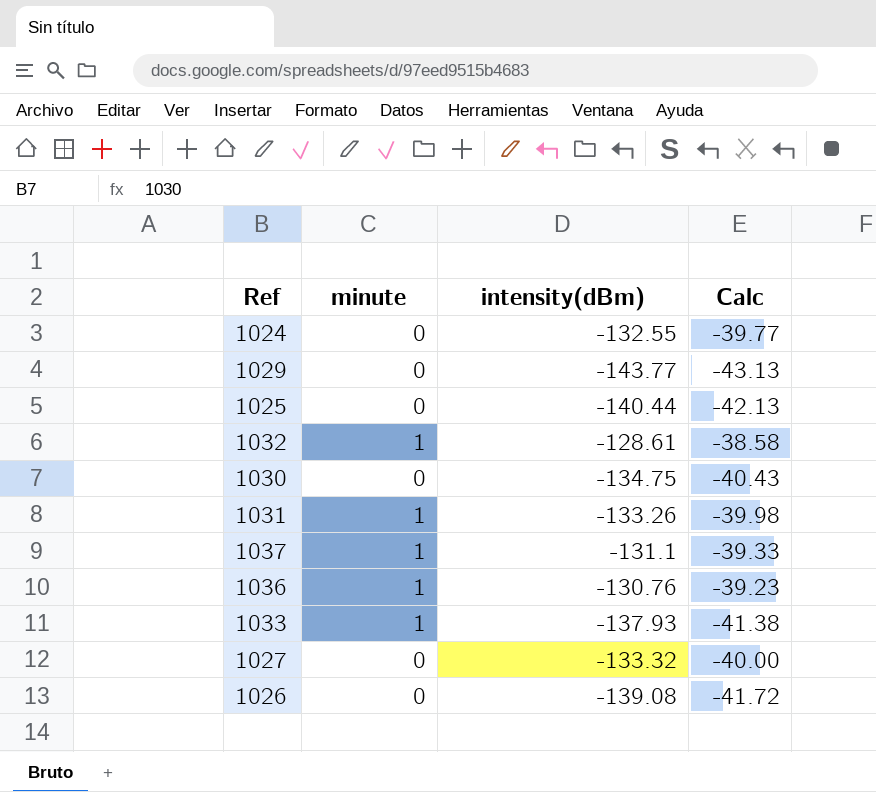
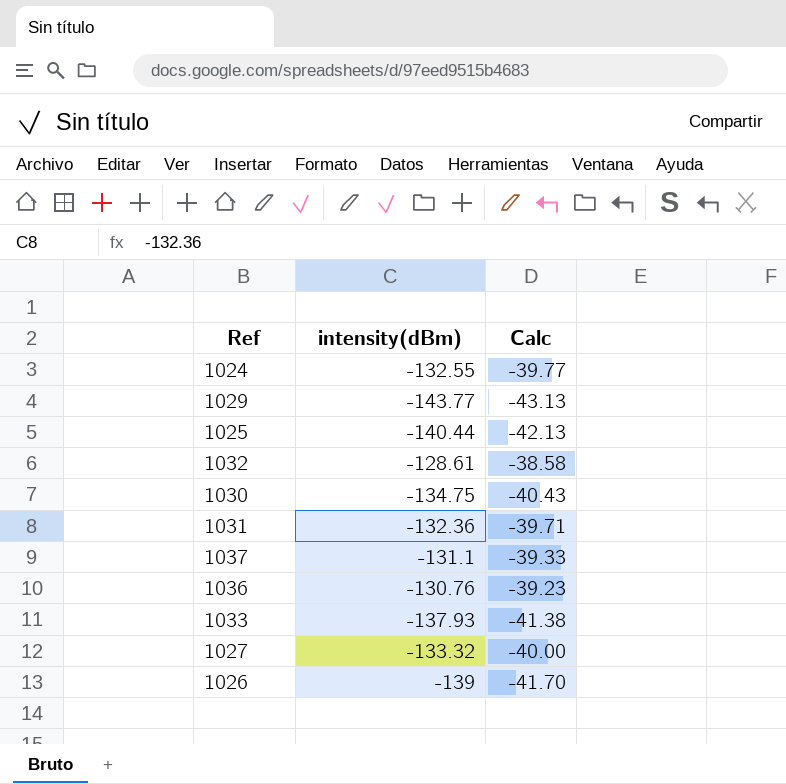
column minute | position: 2 -> none
1031 | intensity(dBm): -133.26 -> -132.36
1031 | Calc: -39.98 -> -39.71
1026 | intensity(dBm): -139.08 -> -139
1026 | Calc: -41.72 -> -41.70

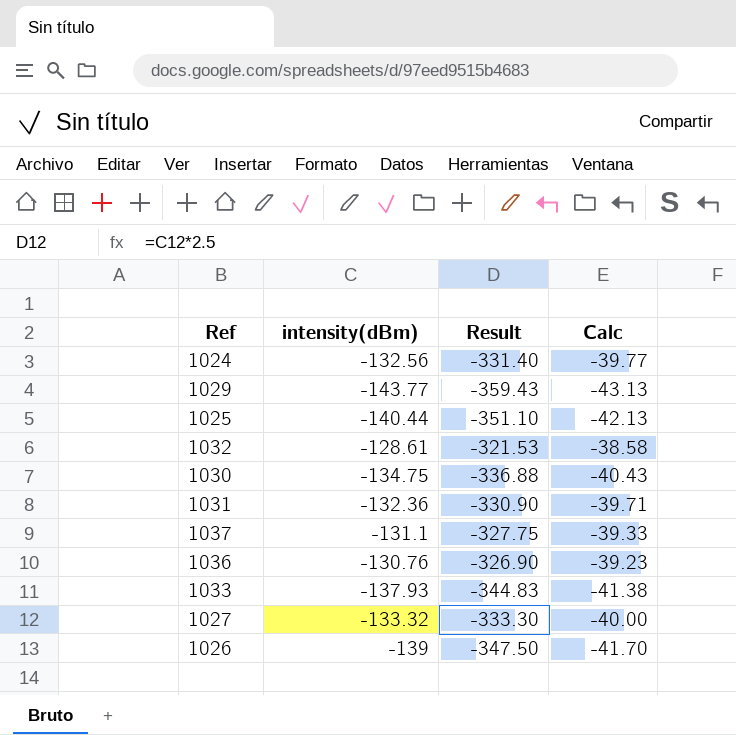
column Result | formula: none -> [intensity(dBm)] * 2.5
1024 | intensity(dBm): -132.55 -> -132.56

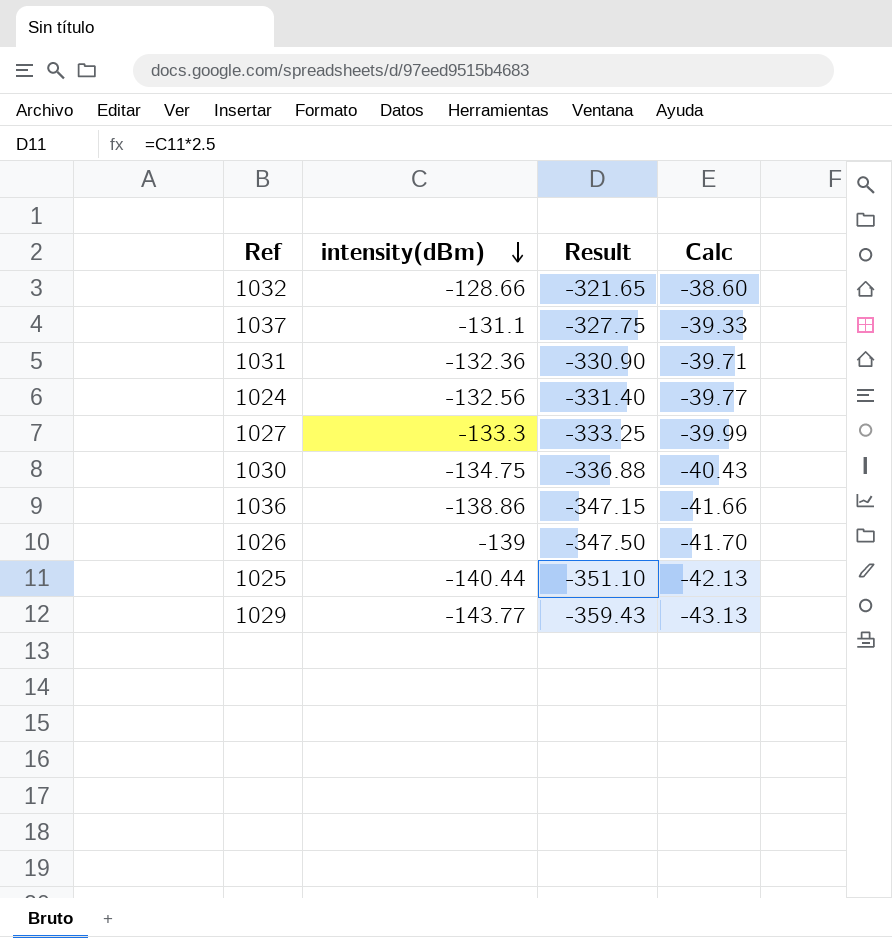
row order: none -> intensity(dBm) descending
row 1033: -137.93 | -344.83 | -41.38 -> none
1032 | intensity(dBm): -128.61 -> -128.66
1032 | Result: -321.53 -> -321.65
1032 | Calc: -38.58 -> -38.60
1027 | intensity(dBm): -133.32 -> -133.3
1027 | Result: -333.30 -> -333.25
1027 | Calc: -40.00 -> -39.99
1036 | intensity(dBm): -130.76 -> -138.86
1036 | Result: -326.90 -> -347.15
1036 | Calc: -39.23 -> -41.66

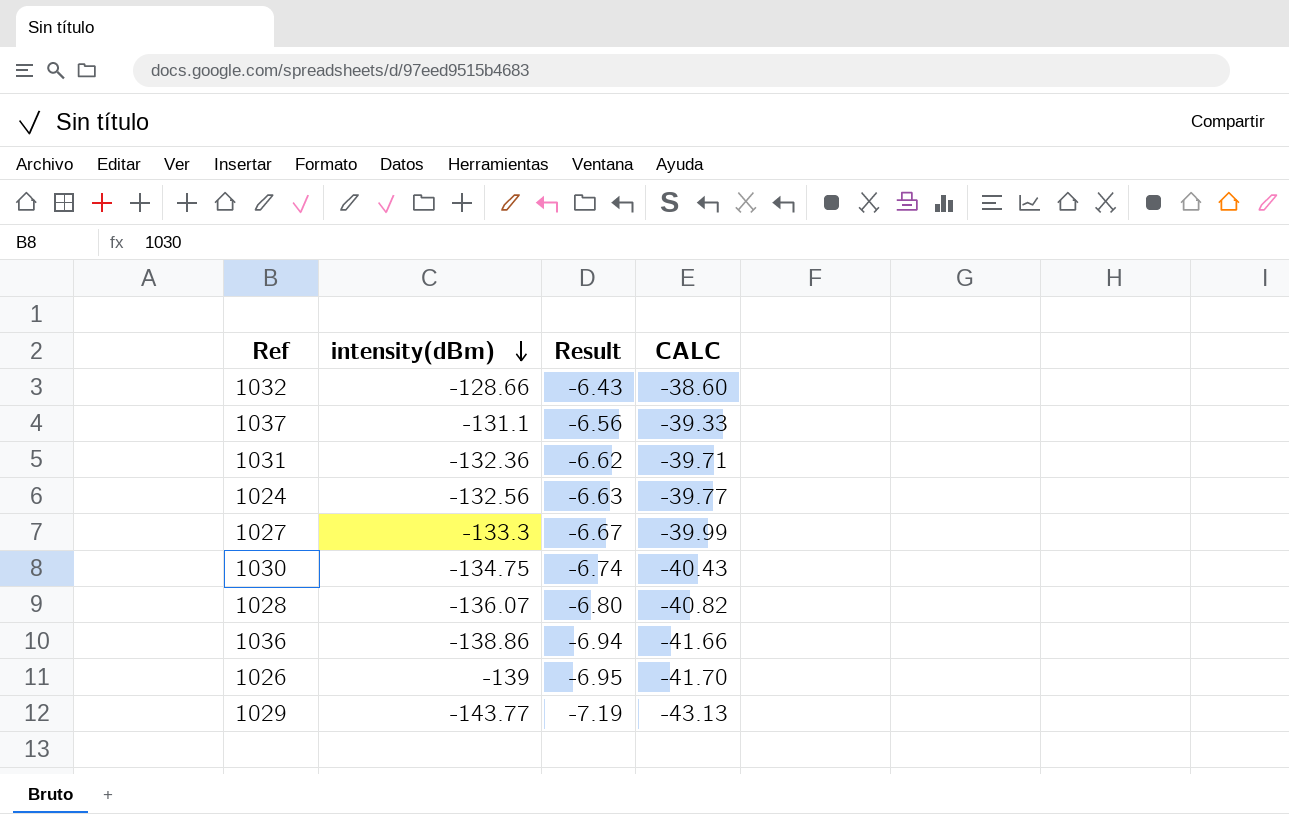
column Result | formula: [intensity(dBm)] * 2.5 -> [intensity(dBm)] * 0.05
column name: Calc -> CALC
row 1025: -140.44 | -351.10 | -42.13 -> none
row 1028: none -> -136.07 | -6.80 | -40.82

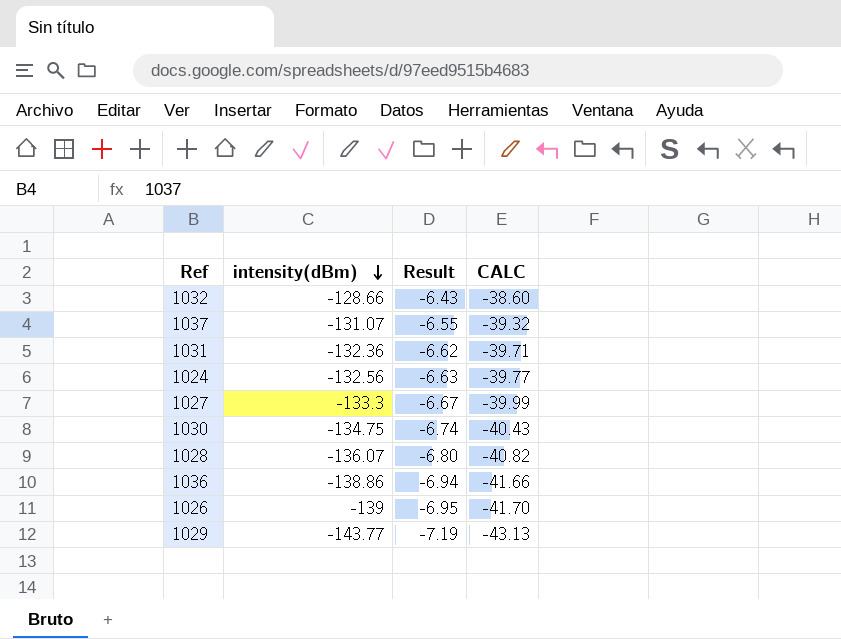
1037 | intensity(dBm): -131.1 -> -131.07
1037 | Result: -6.56 -> -6.55
1037 | CALC: -39.33 -> -39.32

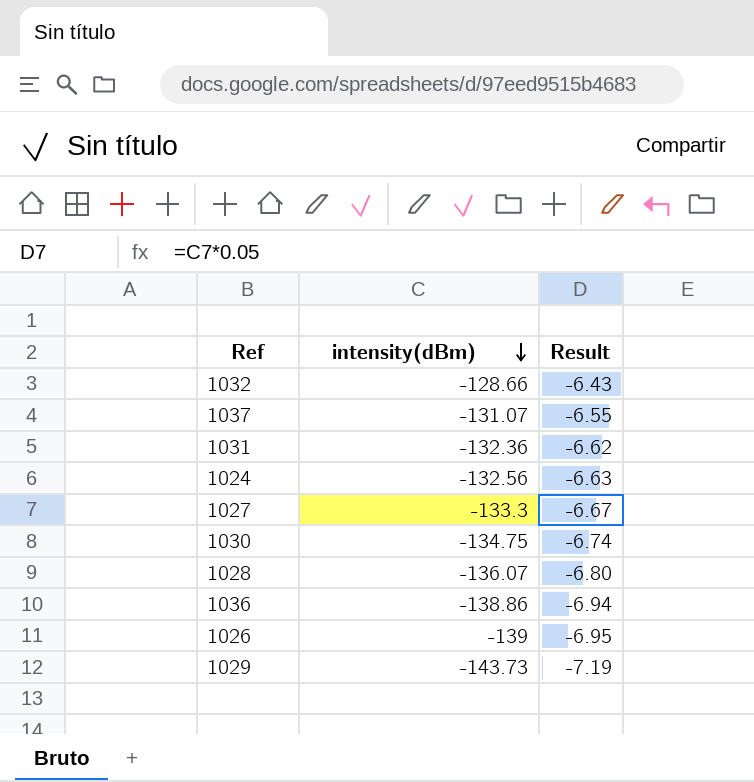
column CALC | formula: [intensity(dBm)] * 0.3 -> none
1029 | intensity(dBm): -143.77 -> -143.73

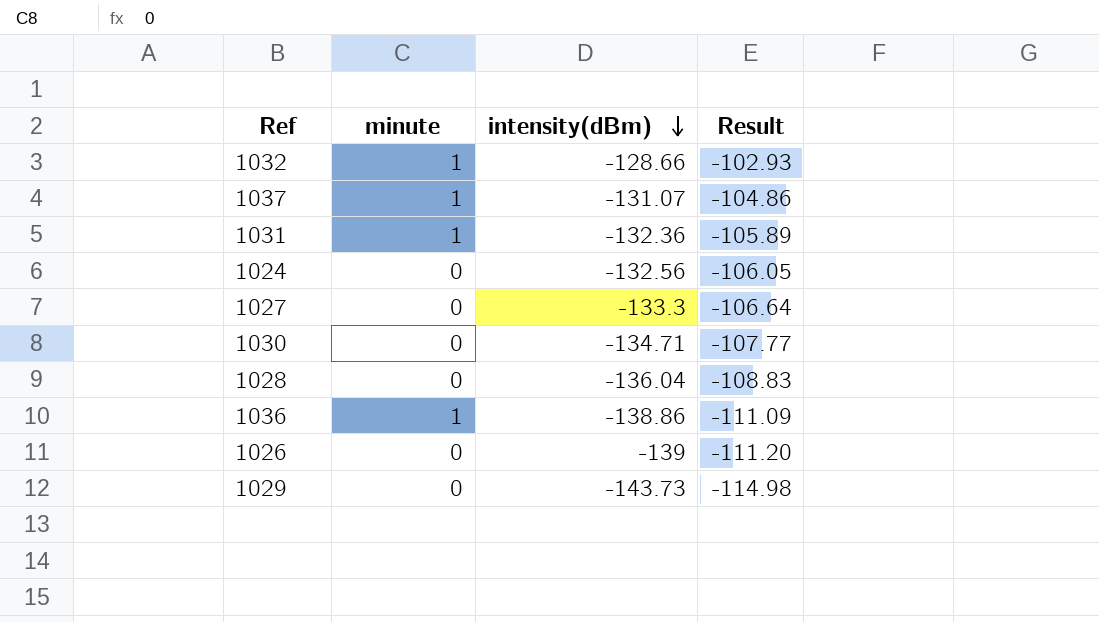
column minute | position: none -> 2
column Result | formula: [intensity(dBm)] * 0.05 -> [intensity(dBm)] * 0.8
1030 | intensity(dBm): -134.75 -> -134.71
1028 | intensity(dBm): -136.07 -> -136.04

